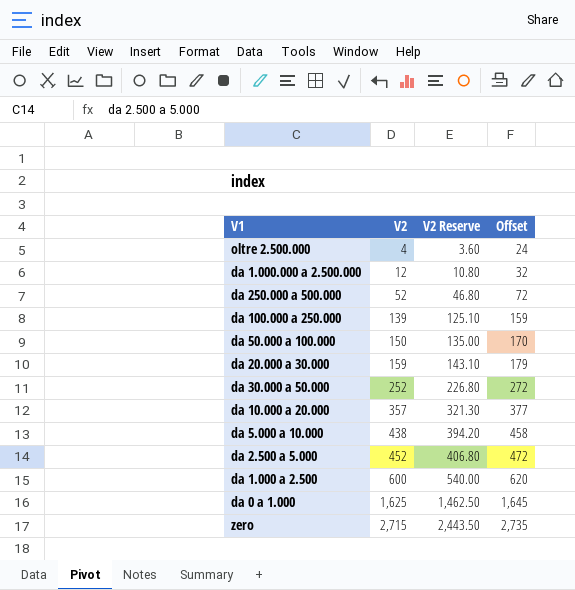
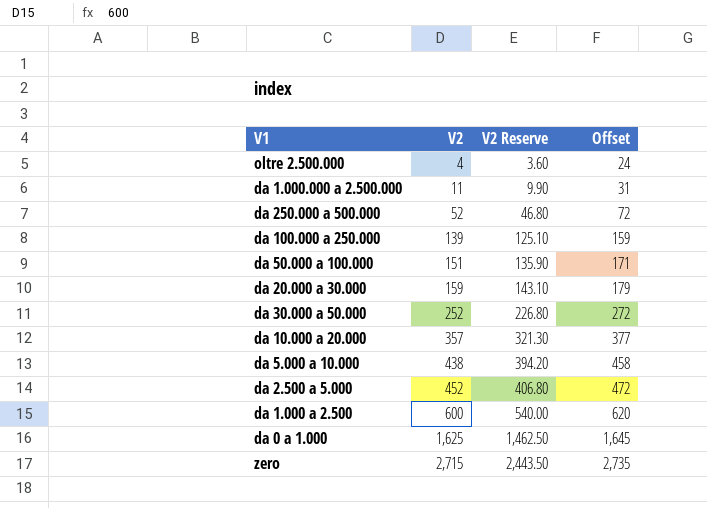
da 1.000.000 a 2.500.000 | V2: 12 -> 11
da 1.000.000 a 2.500.000 | V2 Reserve: 10.80 -> 9.90
da 1.000.000 a 2.500.000 | Offset: 32 -> 31
da 50.000 a 100.000 | V2: 150 -> 151
da 50.000 a 100.000 | V2 Reserve: 135.00 -> 135.90
da 50.000 a 100.000 | Offset: 170 -> 171

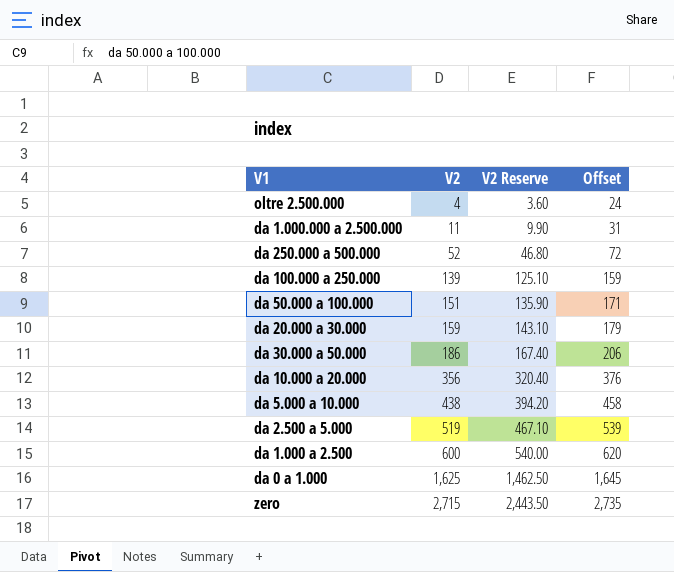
da 30.000 a 50.000 | V2: 252 -> 186
da 30.000 a 50.000 | V2 Reserve: 226.80 -> 167.40
da 30.000 a 50.000 | Offset: 272 -> 206
da 10.000 a 20.000 | V2: 357 -> 356
da 10.000 a 20.000 | V2 Reserve: 321.30 -> 320.40
da 10.000 a 20.000 | Offset: 377 -> 376
da 2.500 a 5.000 | V2: 452 -> 519
da 2.500 a 5.000 | V2 Reserve: 406.80 -> 467.10
da 2.500 a 5.000 | Offset: 472 -> 539

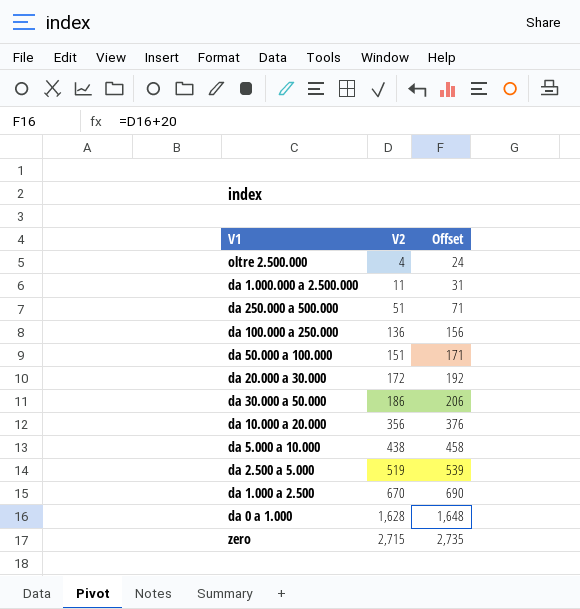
column V2 Reserve | formula: [V2] * 0.9 -> none
da 250.000 a 500.000 | V2: 52 -> 51
da 250.000 a 500.000 | Offset: 72 -> 71
da 100.000 a 250.000 | V2: 139 -> 136
da 100.000 a 250.000 | Offset: 159 -> 156
da 20.000 a 30.000 | V2: 159 -> 172
da 20.000 a 30.000 | Offset: 179 -> 192
da 1.000 a 2.500 | V2: 600 -> 670
da 1.000 a 2.500 | Offset: 620 -> 690
da 0 a 1.000 | V2: 1,625 -> 1,628
da 0 a 1.000 | Offset: 1,645 -> 1,648

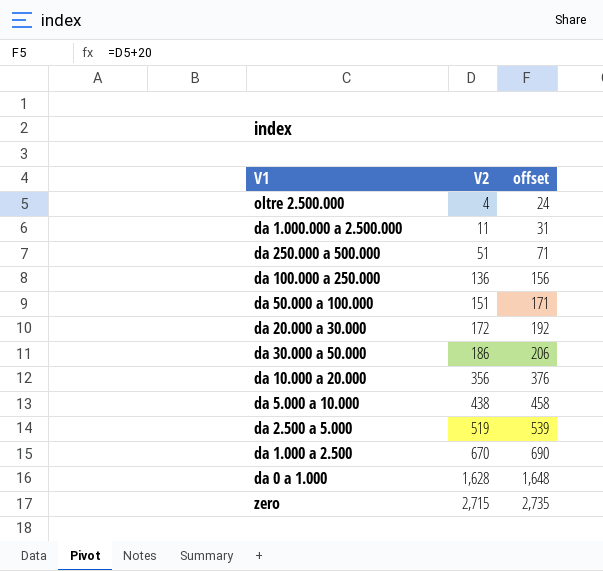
column name: Offset -> offset

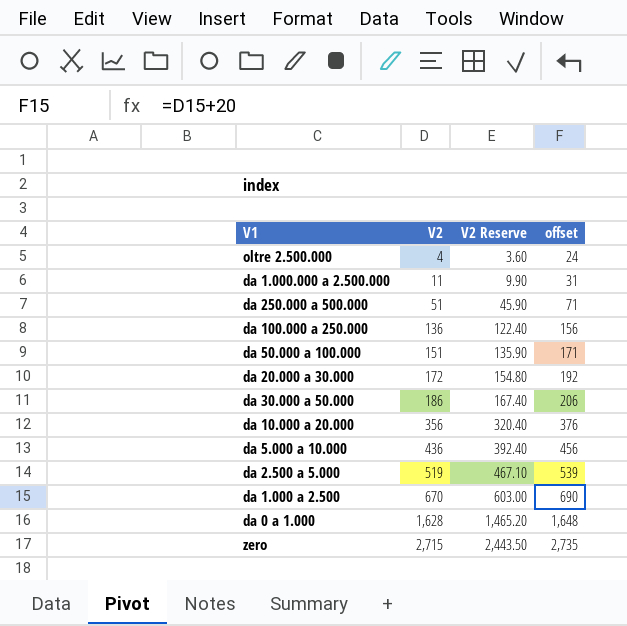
column V2 Reserve | formula: none -> [V2] * 0.9
da 5.000 a 10.000 | V2: 438 -> 436
da 5.000 a 10.000 | offset: 458 -> 456

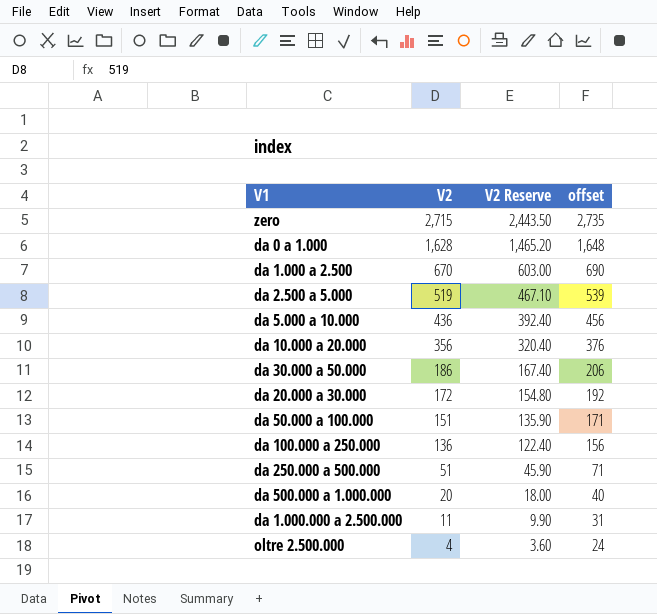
row order: V2 ascending -> V2 descending
row da 500.000 a 1.000.000: none -> 20 | 18.00 | 40

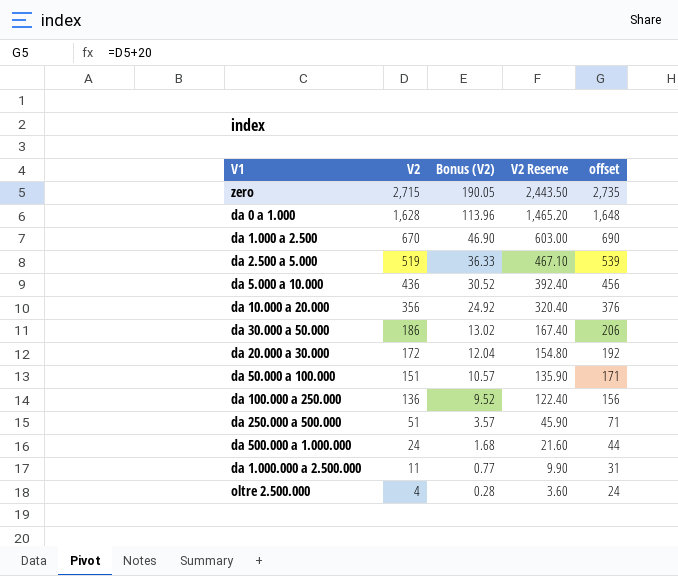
column Bonus (V2) | formula: none -> [V2] * 0.07
da 500.000 a 1.000.000 | V2: 20 -> 24
da 500.000 a 1.000.000 | V2 Reserve: 18.00 -> 21.60
da 500.000 a 1.000.000 | offset: 40 -> 44

